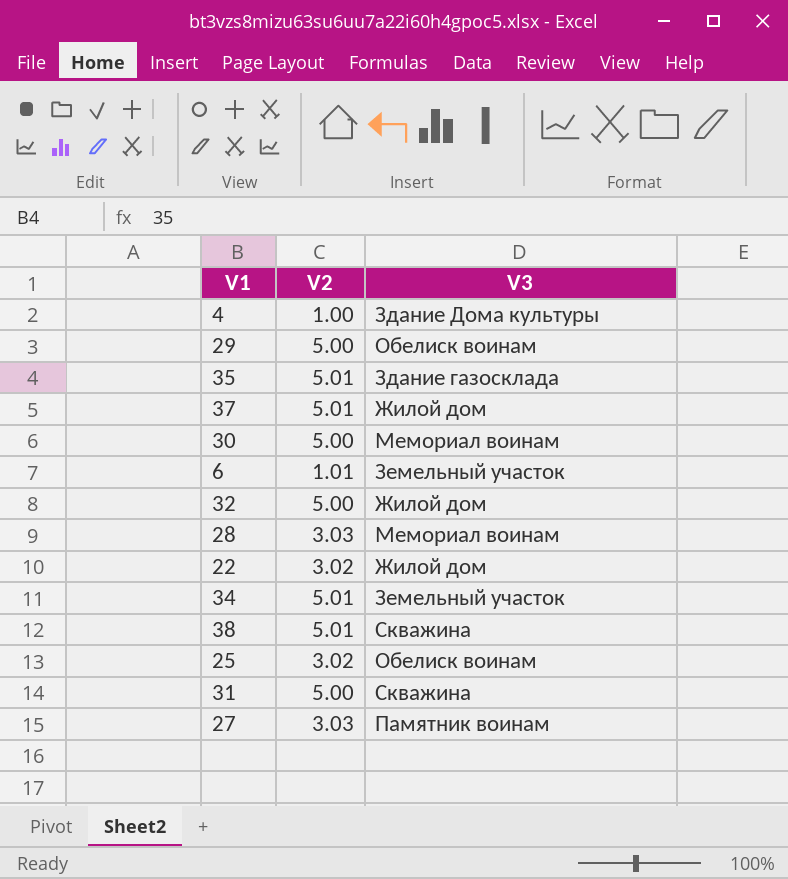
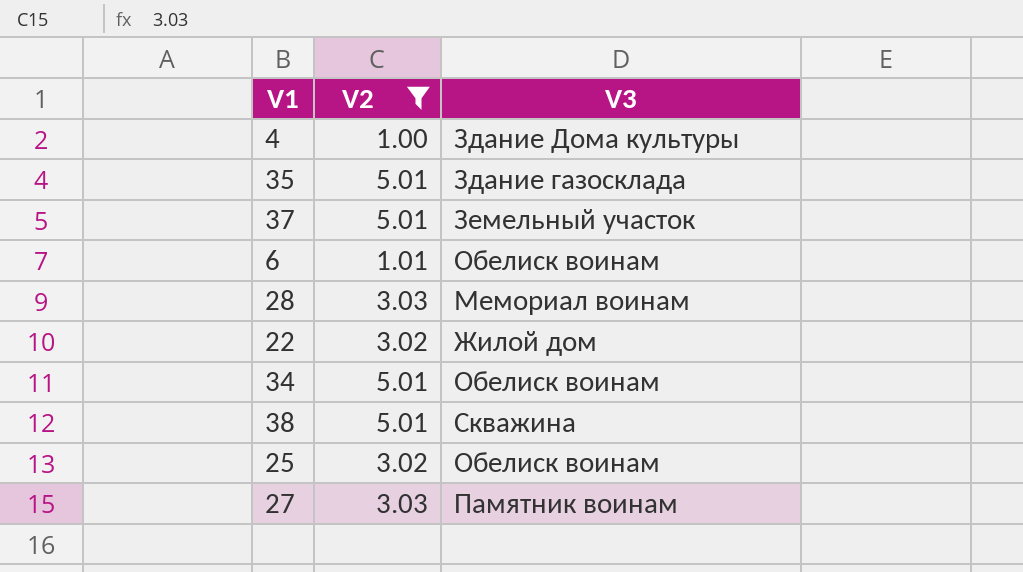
filter: none -> V2 != 5.00
37 | V3: Жилой дом -> Земельный участок
6 | V3: Земельный участок -> Обелиск воинам
34 | V3: Земельный участок -> Обелиск воинам

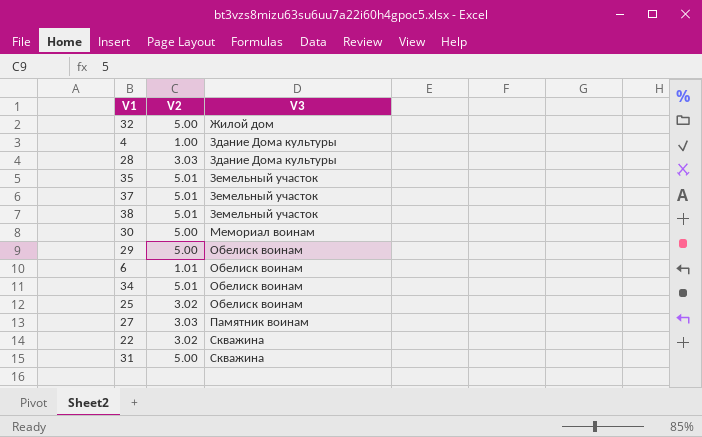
filter: V2 != 5.00 -> none
row order: none -> V3 ascending
28 | V3: Мемориал воинам -> Здание Дома культуры
35 | V3: Здание газосклада -> Земельный участок
38 | V3: Скважина -> Земельный участок
22 | V3: Жилой дом -> Скважина

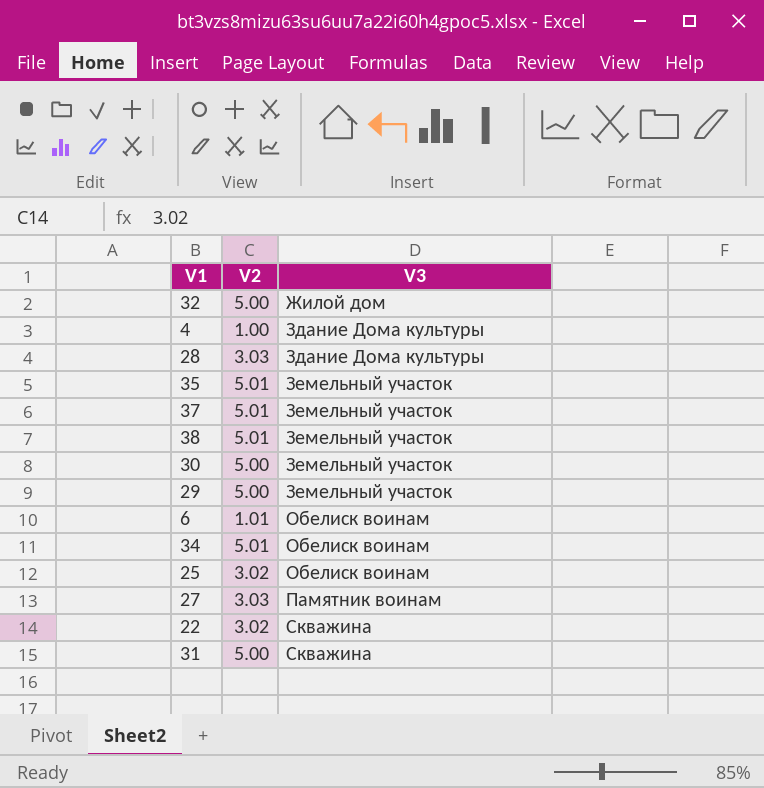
30 | V3: Мемориал воинам -> Земельный участок
29 | V3: Обелиск воинам -> Земельный участок

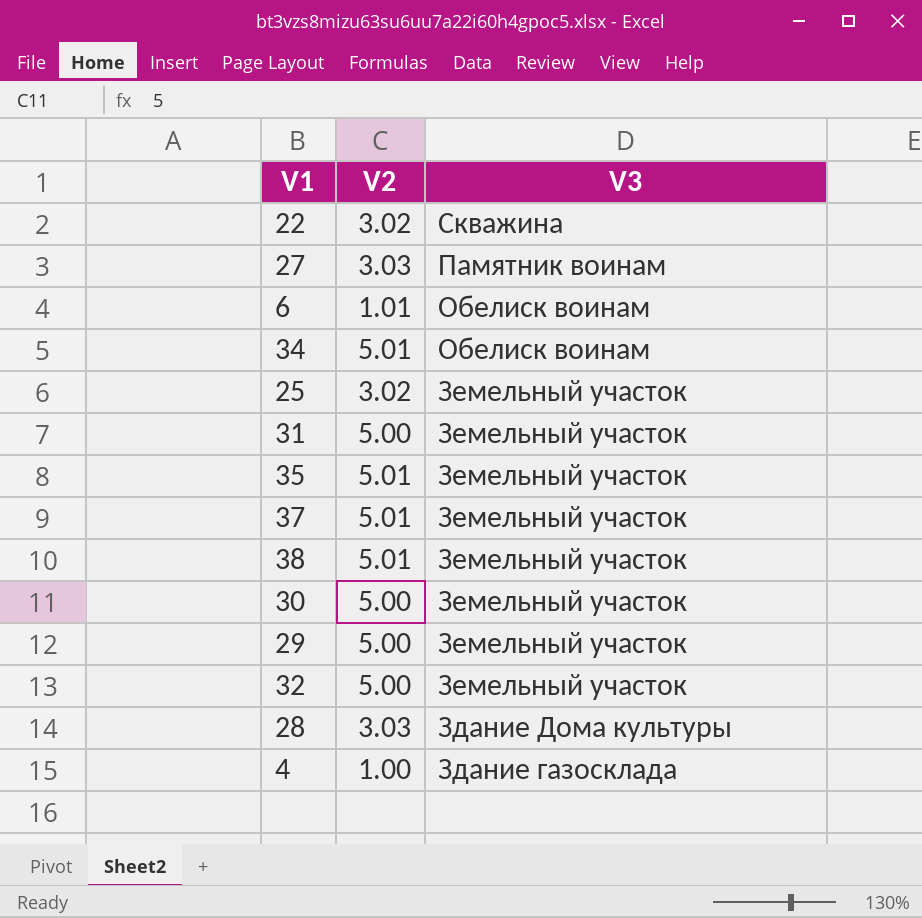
row order: V3 ascending -> V3 descending
25 | V3: Обелиск воинам -> Земельный участок
31 | V3: Скважина -> Земельный участок
32 | V3: Жилой дом -> Земельный участок
4 | V3: Здание Дома культуры -> Здание газосклада

